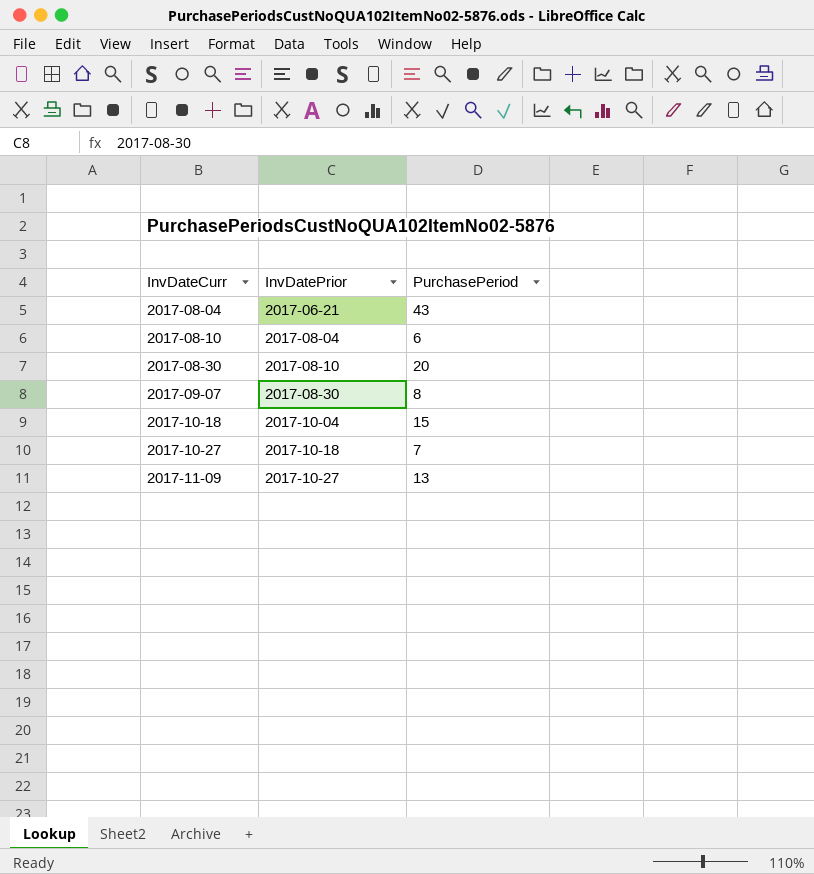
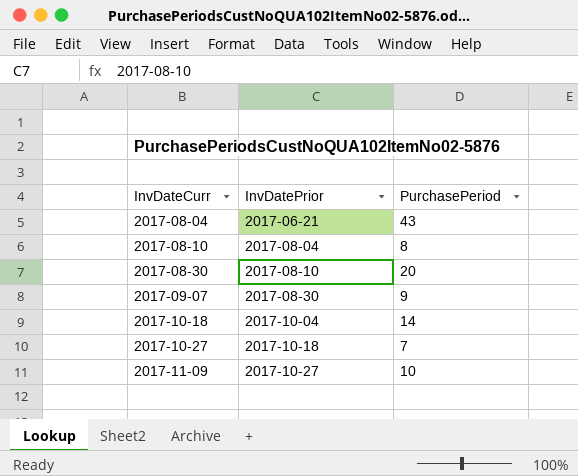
2017-08-10 | PurchasePeriod: 6 -> 8
2017-09-07 | PurchasePeriod: 8 -> 9
2017-10-18 | PurchasePeriod: 15 -> 14
2017-11-09 | PurchasePeriod: 13 -> 10

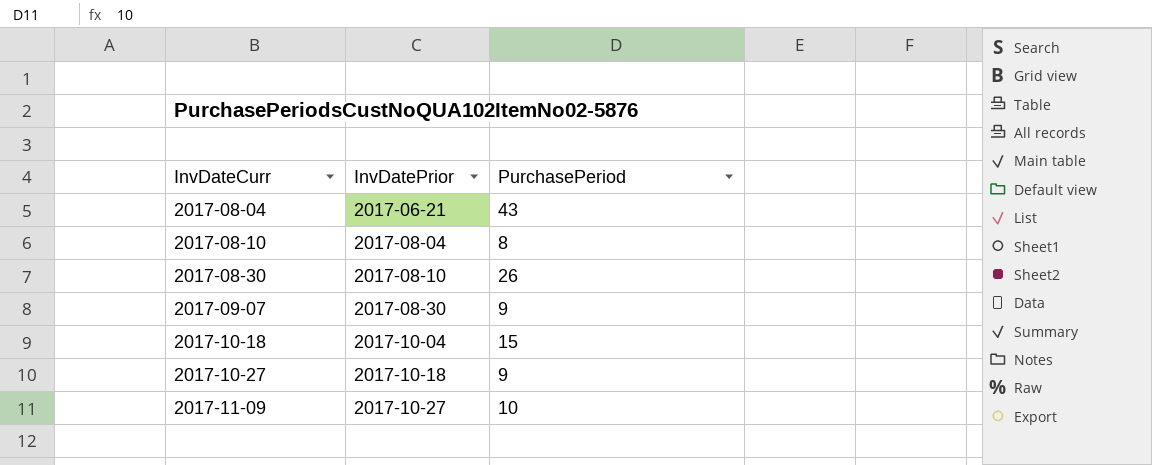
2017-08-30 | PurchasePeriod: 20 -> 26
2017-10-18 | PurchasePeriod: 14 -> 15
2017-10-27 | PurchasePeriod: 7 -> 9

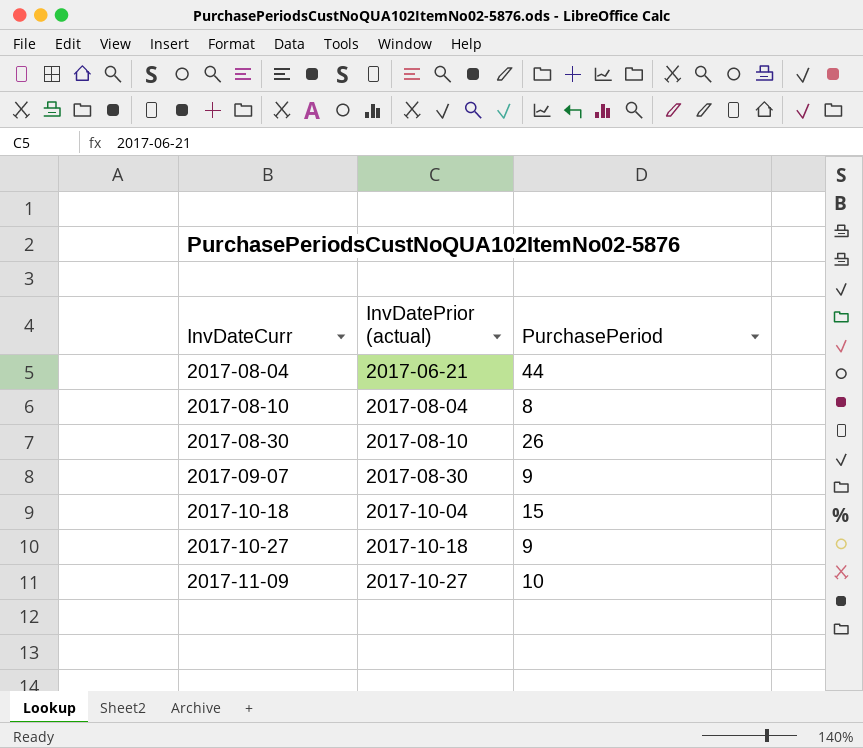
column name: InvDatePrior -> InvDatePrior (actual)
2017-08-04 | PurchasePeriod: 43 -> 44

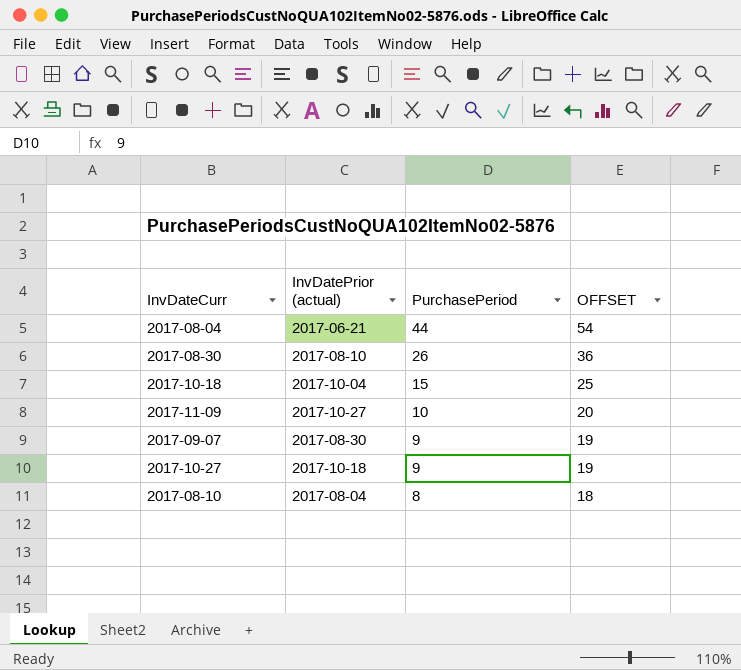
row order: InvDateCurr ascending -> PurchasePeriod descending
column OFFSET | formula: none -> [PurchasePeriod] + 10

